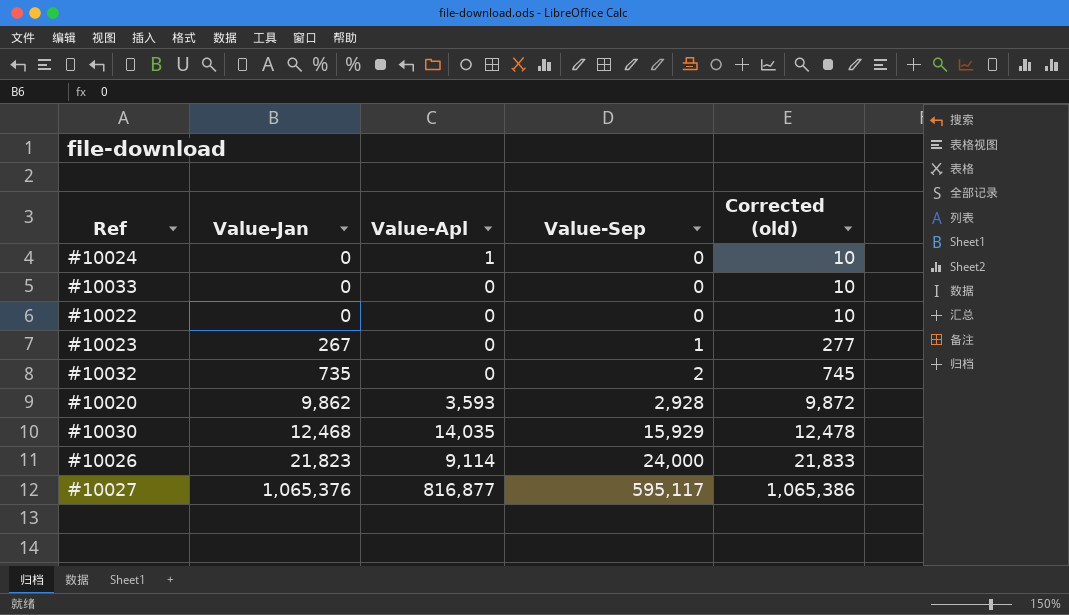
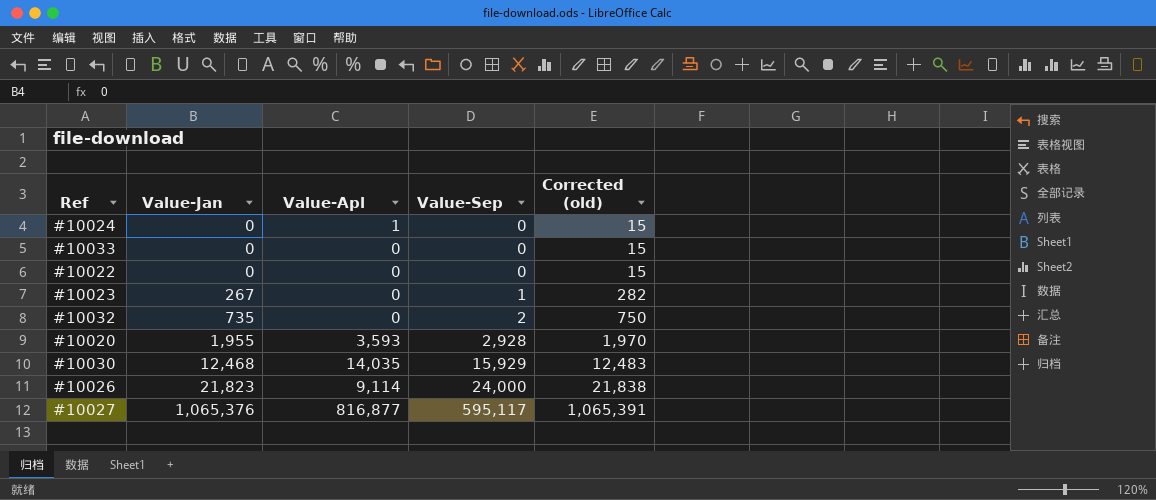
column Corrected (old) | formula: [Value-Jan] + 10 -> [Value-Jan] + 15
#10020 | Value-Jan: 9,862 -> 1,955

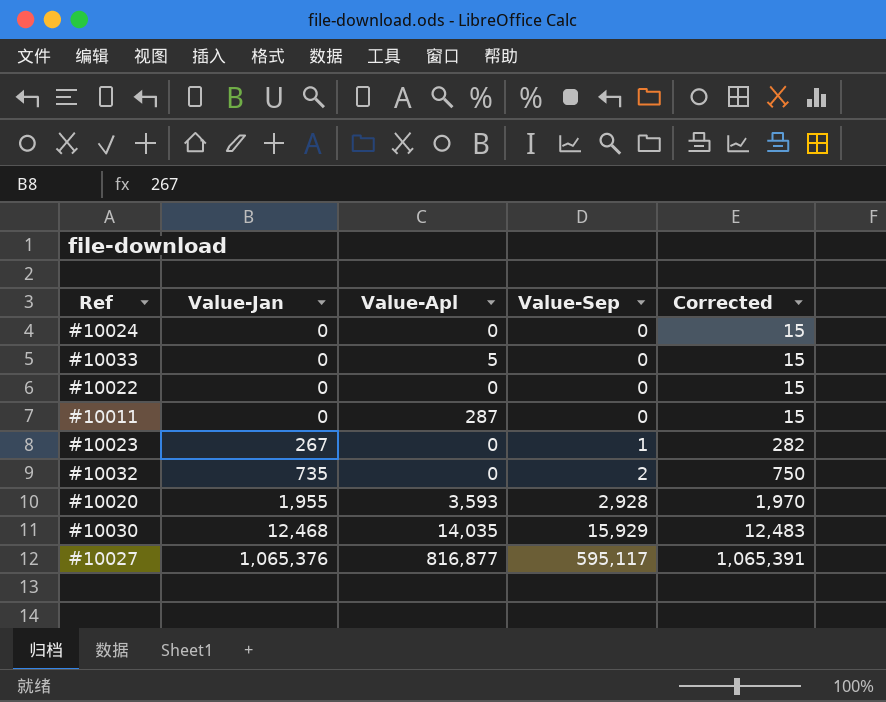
column name: Corrected (old) -> Corrected
row #10026: 21,823 | 9,114 | 24,000 | 21,838 -> none
#10024 | Value-Apl: 1 -> 0
#10033 | Value-Apl: 0 -> 5
row #10011: none -> 0 | 287 | 0 | 15

